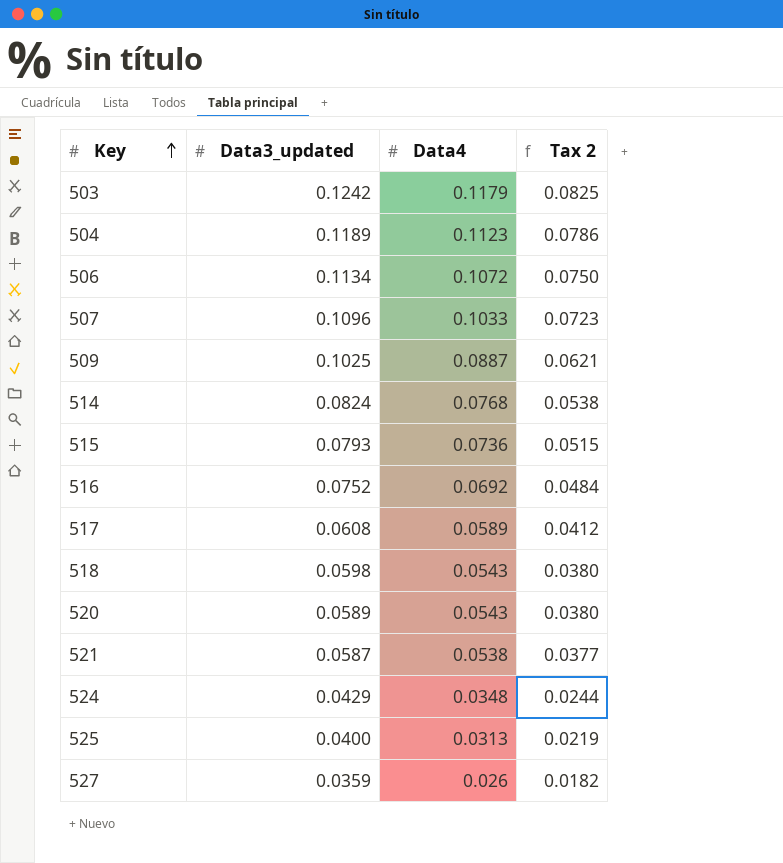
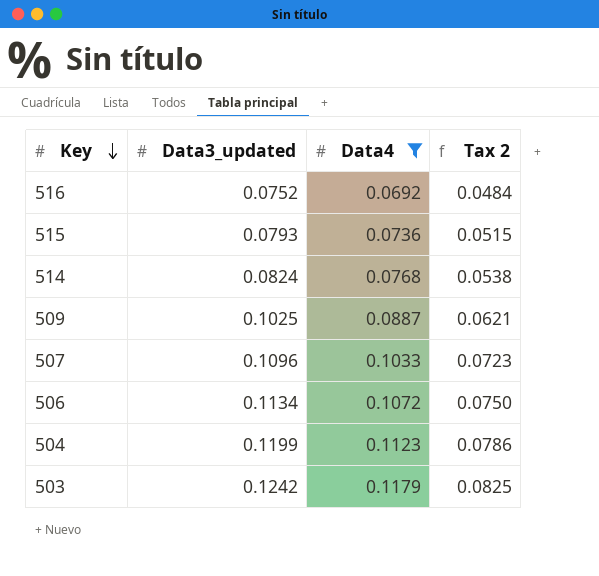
filter: none -> Data4 >= 0.0692
row order: Key ascending -> Key descending
504 | Data3_updated: 0.1189 -> 0.1199

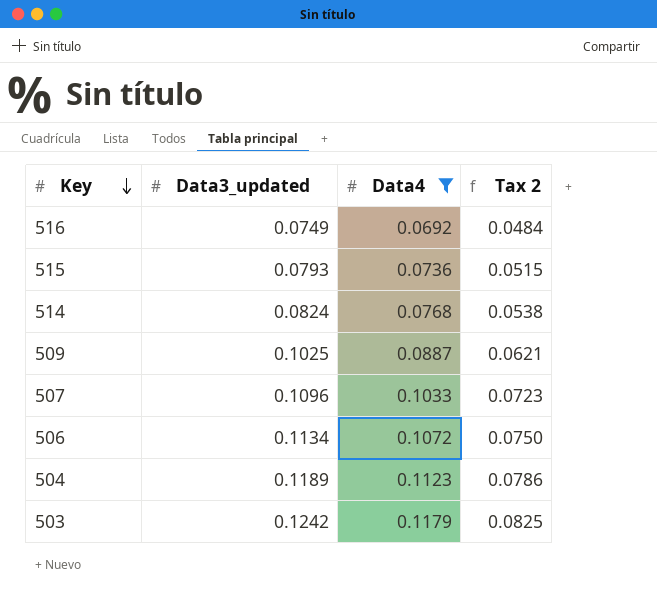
516 | Data3_updated: 0.0752 -> 0.0749
504 | Data3_updated: 0.1199 -> 0.1189

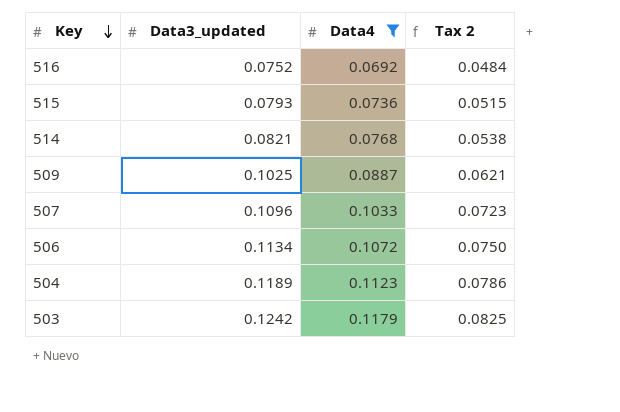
516 | Data3_updated: 0.0749 -> 0.0752
514 | Data3_updated: 0.0824 -> 0.0821

